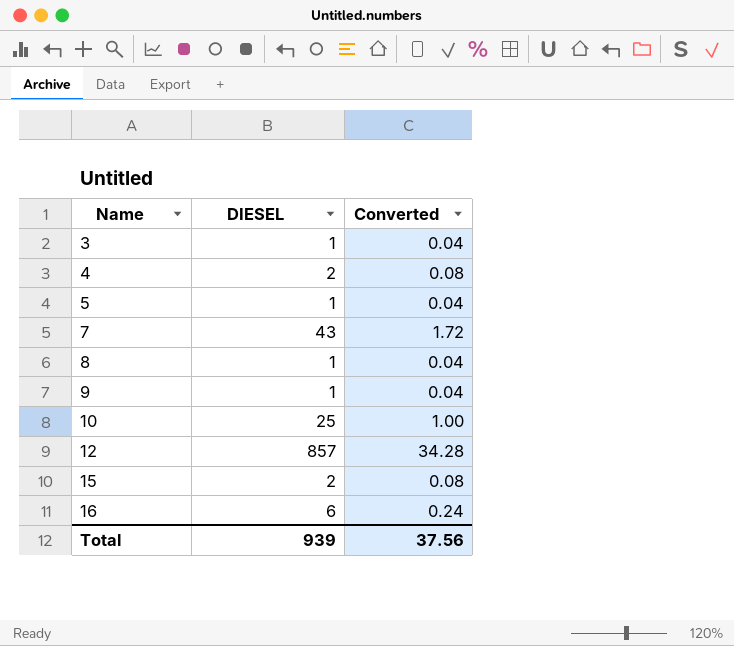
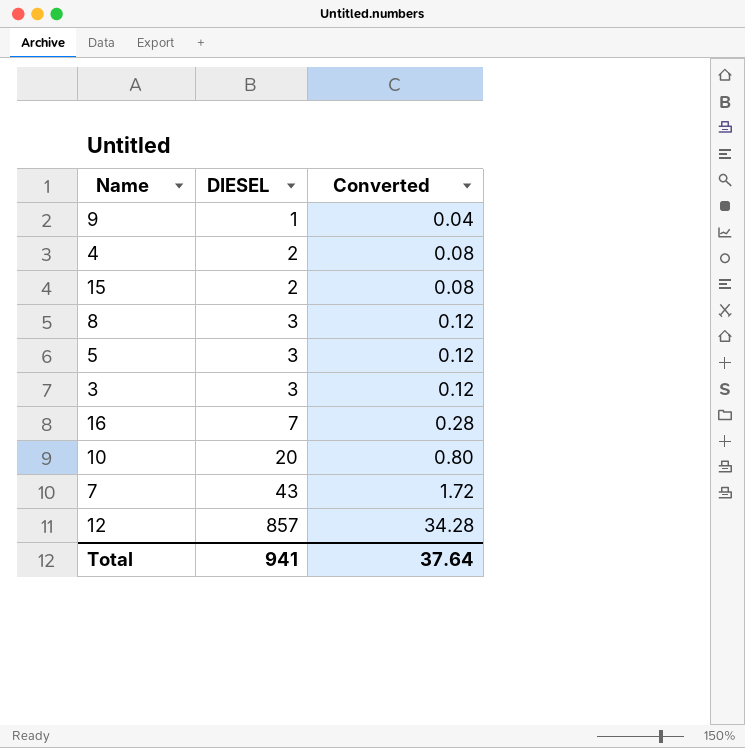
row order: Name ascending -> DIESEL ascending
8 | DIESEL: 1 -> 3
8 | Converted: 0.04 -> 0.12
5 | DIESEL: 1 -> 3
5 | Converted: 0.04 -> 0.12
3 | DIESEL: 1 -> 3
3 | Converted: 0.04 -> 0.12
16 | DIESEL: 6 -> 7
16 | Converted: 0.24 -> 0.28
10 | DIESEL: 25 -> 20
10 | Converted: 1.00 -> 0.80
Total | DIESEL: 939 -> 941
Total | Converted: 37.56 -> 37.64

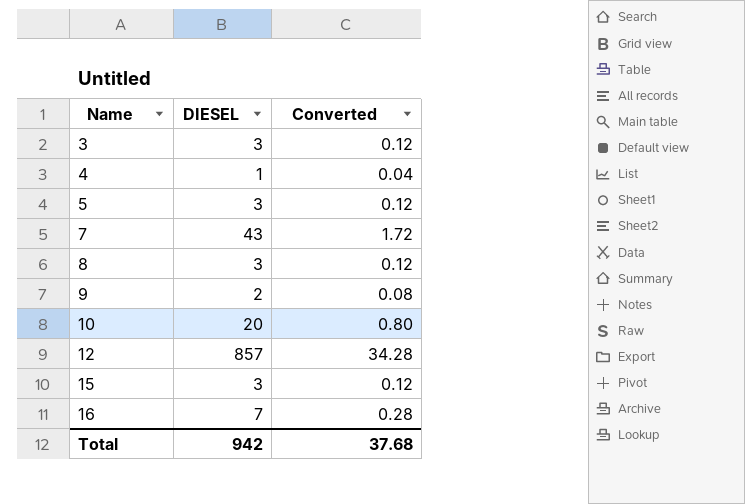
row order: DIESEL ascending -> Name ascending
4 | DIESEL: 2 -> 1
4 | Converted: 0.08 -> 0.04
9 | DIESEL: 1 -> 2
9 | Converted: 0.04 -> 0.08
15 | DIESEL: 2 -> 3
15 | Converted: 0.08 -> 0.12
Total | DIESEL: 941 -> 942
Total | Converted: 37.64 -> 37.68

